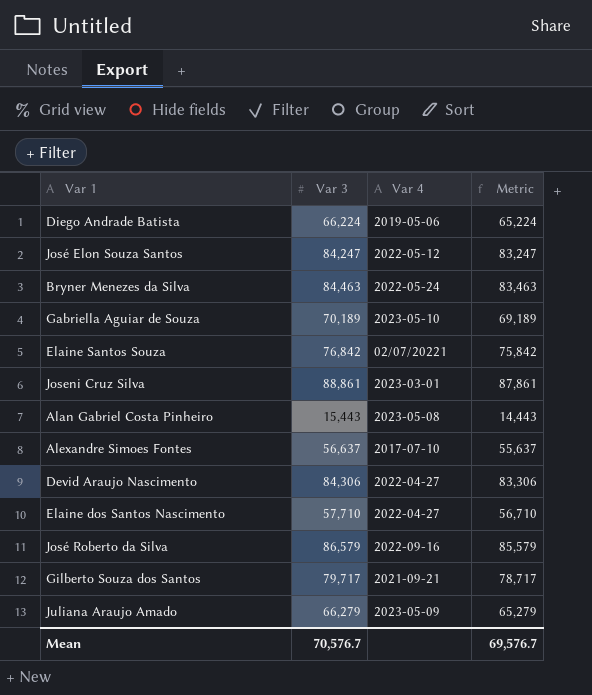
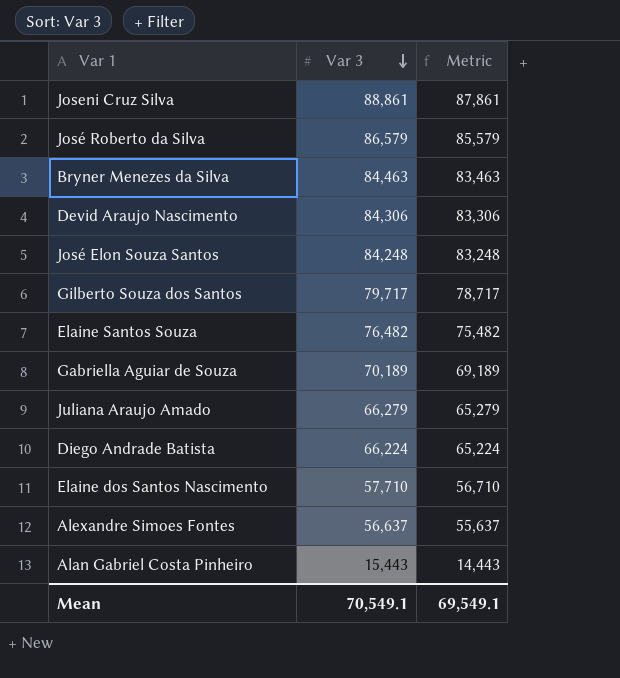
row order: none -> Var 3 descending
column Var 4 | position: 3 -> none
José Elon Souza Santos | Var 3: 84,247 -> 84,248
José Elon Souza Santos | Metric: 83,247 -> 83,248
Elaine Santos Souza | Var 3: 76,842 -> 76,482
Elaine Santos Souza | Metric: 75,842 -> 75,482
Mean | Var 3: 70,576.7 -> 70,549.1
Mean | Metric: 69,576.7 -> 69,549.1

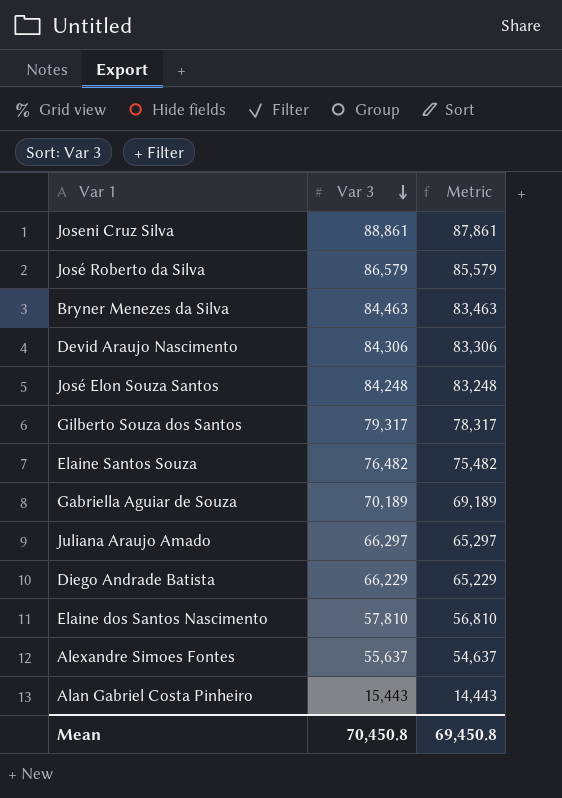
Gilberto Souza dos Santos | Var 3: 79,717 -> 79,317
Gilberto Souza dos Santos | Metric: 78,717 -> 78,317
Juliana Araujo Amado | Var 3: 66,279 -> 66,297
Juliana Araujo Amado | Metric: 65,279 -> 65,297
Diego Andrade Batista | Var 3: 66,224 -> 66,229
Diego Andrade Batista | Metric: 65,224 -> 65,229
Elaine dos Santos Nascimento | Var 3: 57,710 -> 57,810
Elaine dos Santos Nascimento | Metric: 56,710 -> 56,810
Alexandre Simoes Fontes | Var 3: 56,637 -> 55,637
Alexandre Simoes Fontes | Metric: 55,637 -> 54,637
Mean | Var 3: 70,549.1 -> 70,450.8
Mean | Metric: 69,549.1 -> 69,450.8

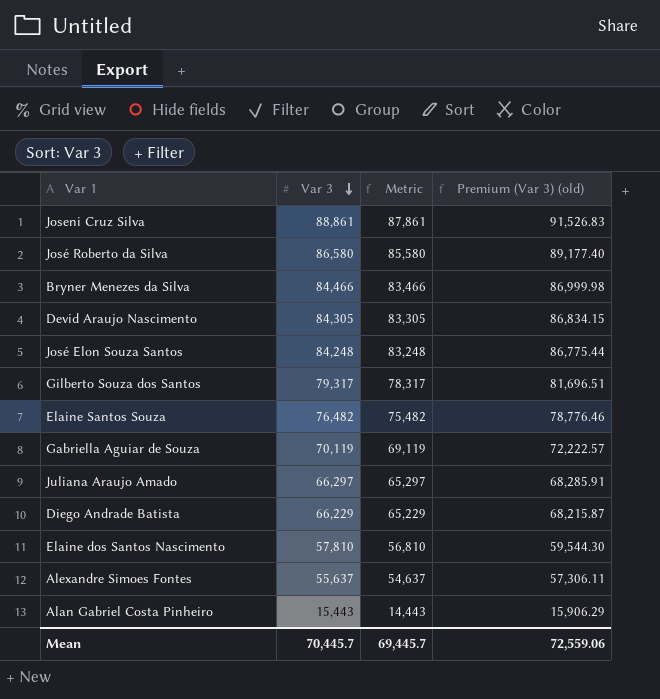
column Premium (Var 3) (old) | formula: none -> [Var 3] * 1.03
José Roberto da Silva | Var 3: 86,579 -> 86,580
José Roberto da Silva | Metric: 85,579 -> 85,580
Bryner Menezes da Silva | Var 3: 84,463 -> 84,466
Bryner Menezes da Silva | Metric: 83,463 -> 83,466
Devid Araujo Nascimento | Var 3: 84,306 -> 84,305
Devid Araujo Nascimento | Metric: 83,306 -> 83,305
Gabriella Aguiar de Souza | Var 3: 70,189 -> 70,119
Gabriella Aguiar de Souza | Metric: 69,189 -> 69,119
Mean | Var 3: 70,450.8 -> 70,445.7
Mean | Metric: 69,450.8 -> 69,445.7

